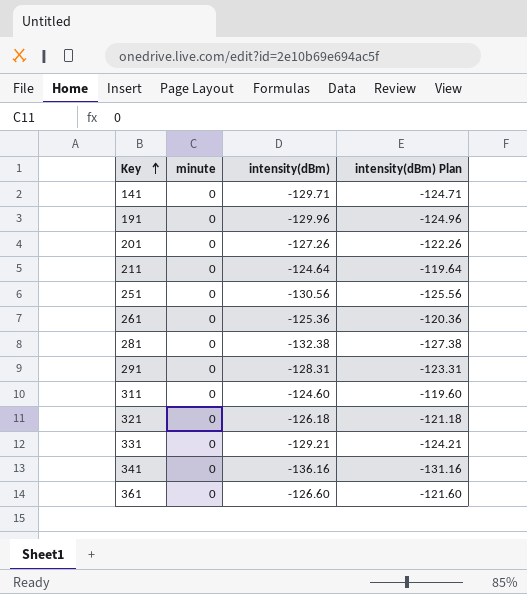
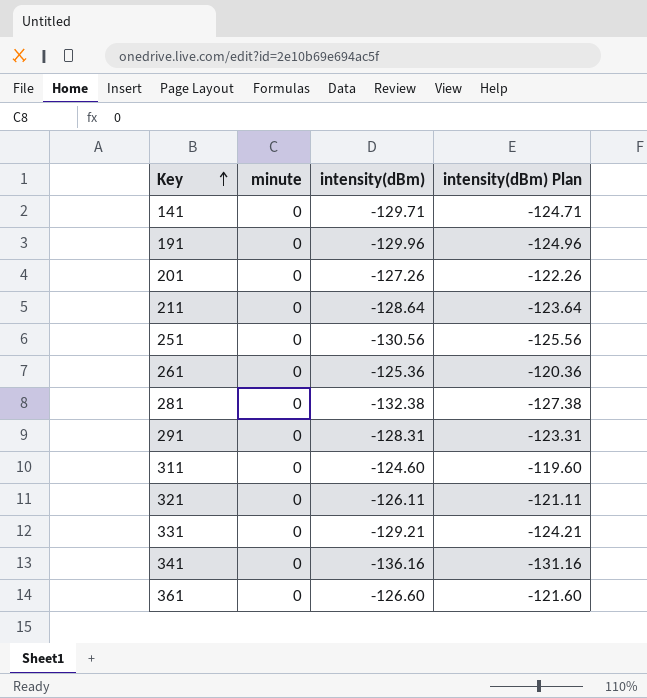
211 | intensity(dBm): -124.64 -> -128.64
211 | intensity(dBm) Plan: -119.64 -> -123.64
321 | intensity(dBm): -126.18 -> -126.11
321 | intensity(dBm) Plan: -121.18 -> -121.11

